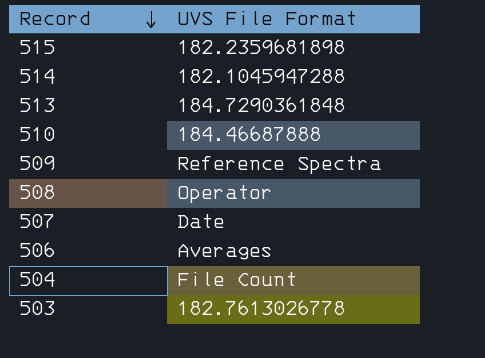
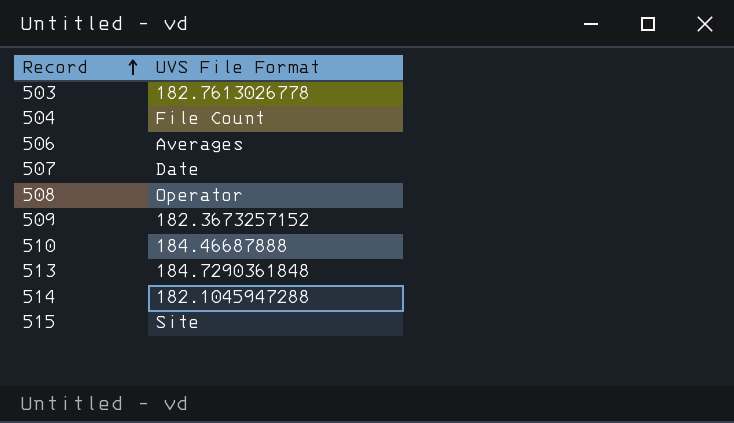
row order: Record descending -> Record ascending
509 | UVS File Format: Reference Spectra -> 182.3673257152
515 | UVS File Format: 182.2359681898 -> Site

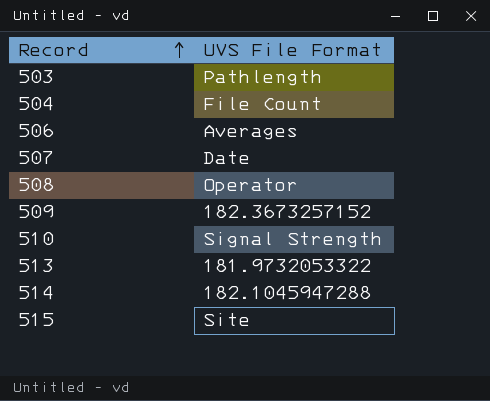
503 | UVS File Format: 182.7613026778 -> Pathlength
510 | UVS File Format: 184.46687888 -> Signal Strength
513 | UVS File Format: 184.7290361848 -> 181.9732053322

